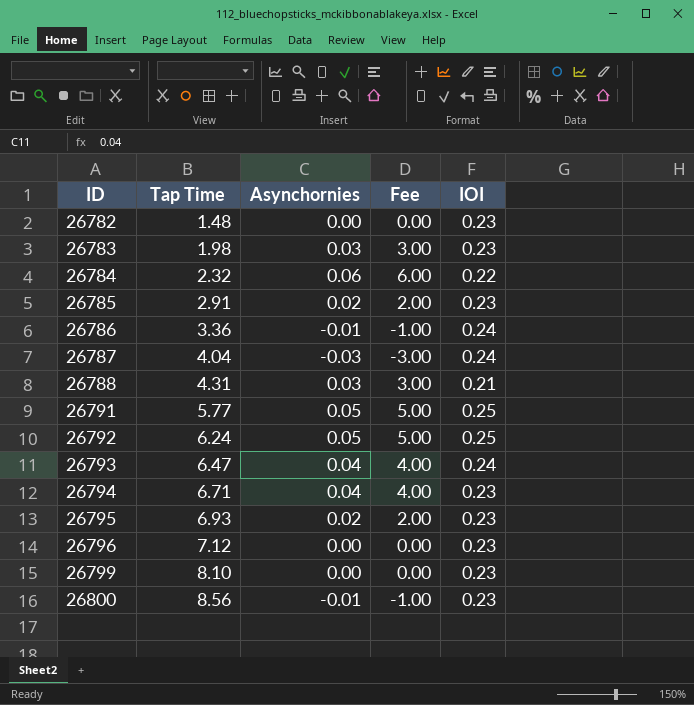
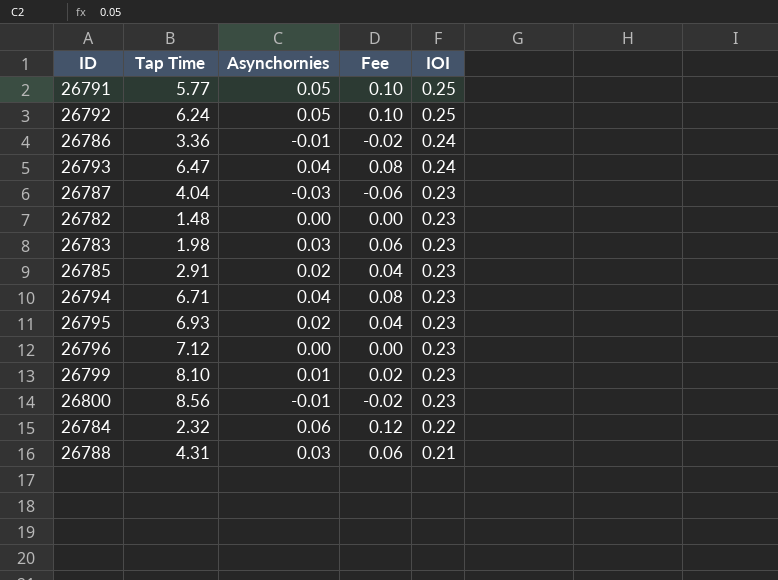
row order: ID ascending -> IOI descending
column Fee | formula: [Asynchornies] * 100 -> [Asynchornies] * 2
26787 | IOI: 0.24 -> 0.23
26799 | Asynchornies: 0.00 -> 0.01

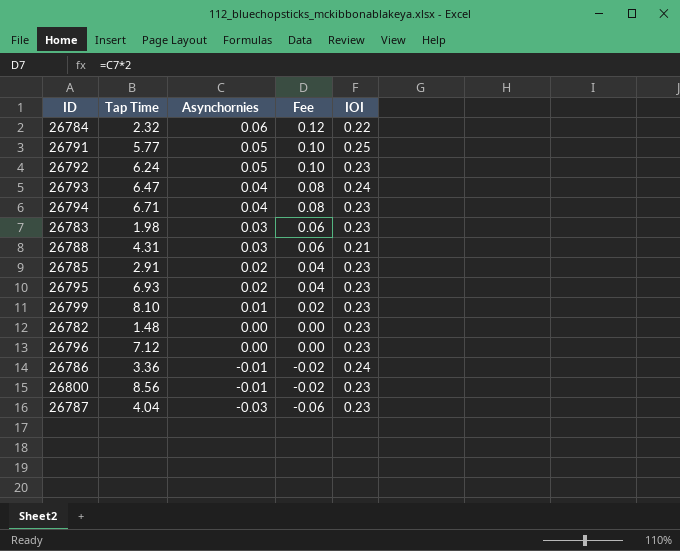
row order: IOI descending -> Asynchornies descending
26792 | IOI: 0.25 -> 0.23

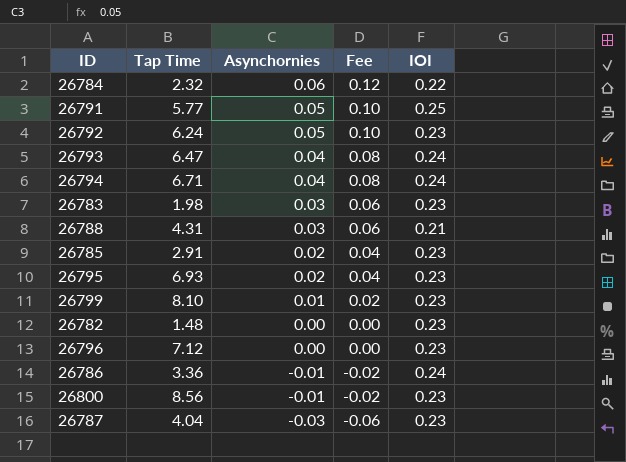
26794 | IOI: 0.23 -> 0.24

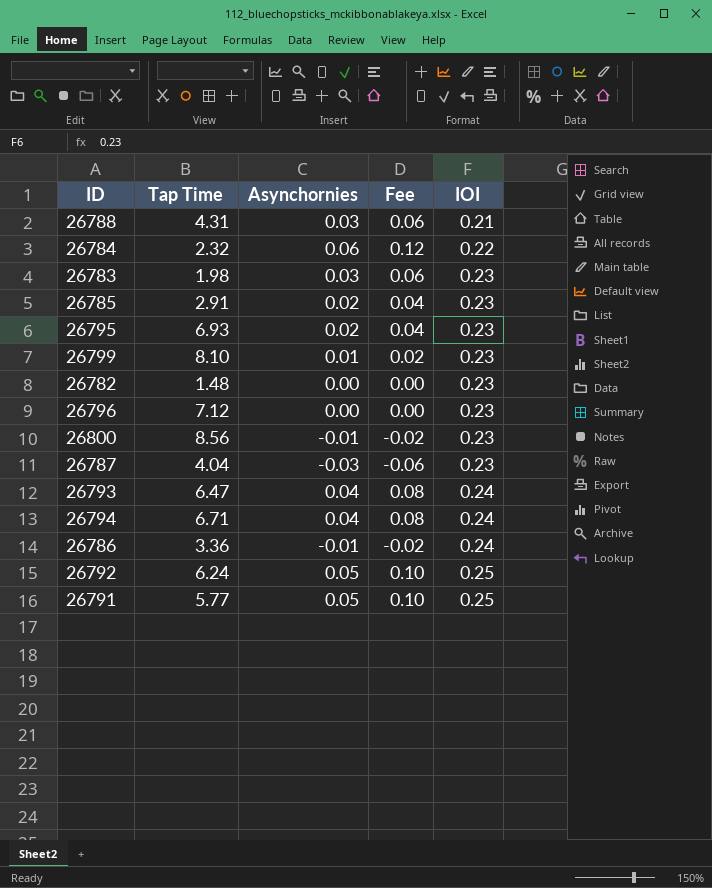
row order: Asynchornies descending -> IOI ascending
26792 | IOI: 0.23 -> 0.25

